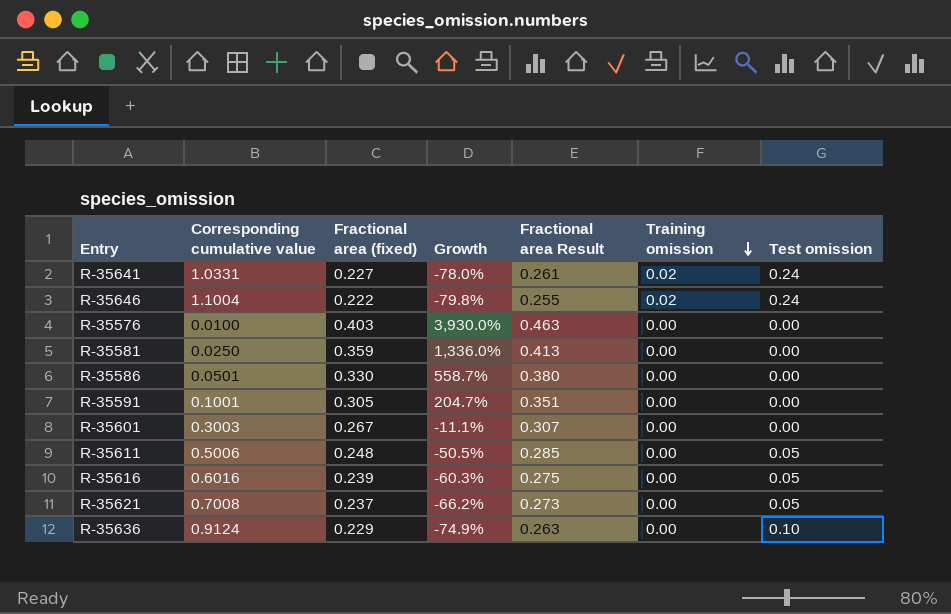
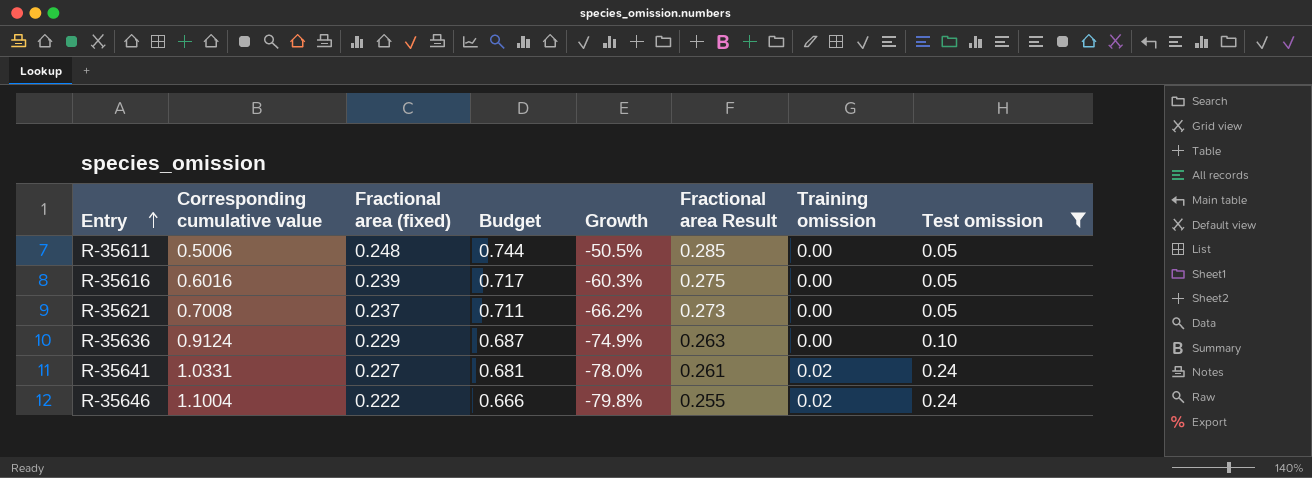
filter: none -> Test omission != 0.00
row order: Training omission descending -> Entry ascending
column Budget | formula: none -> [Fractional area (fixed)] * 3

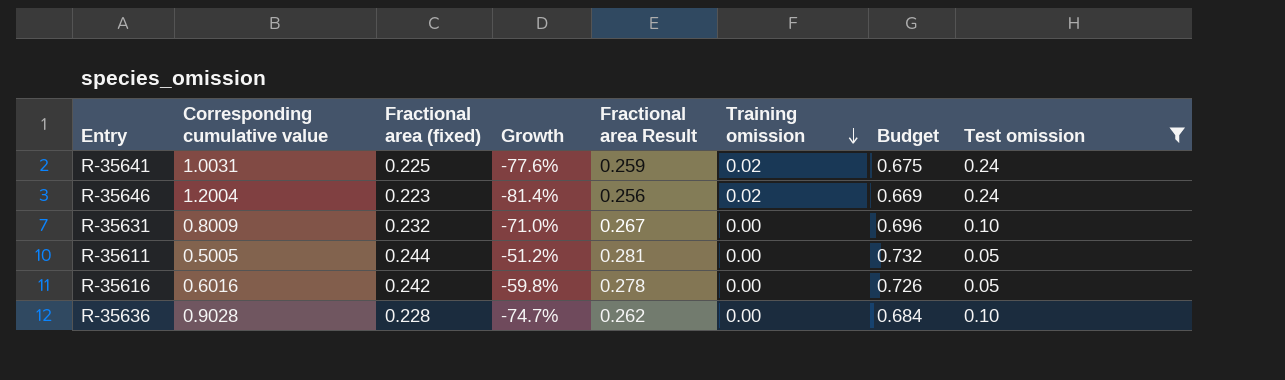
row order: Entry ascending -> Training omission descending
column Budget | position: 4 -> 7
row R-35621: 0.7008 | 0.237 | 0.711 | -66.2% | 0.273 | 0.00 | 0.05 -> none
R-35641 | Corresponding cumulative value: 1.0331 -> 1.0031
R-35641 | Fractional area (fixed): 0.227 -> 0.225
R-35641 | Growth: -78.0% -> -77.6%
R-35641 | Fractional area Result: 0.261 -> 0.259
R-35641 | Budget: 0.681 -> 0.675
R-35646 | Corresponding cumulative value: 1.1004 -> 1.2004
R-35646 | Fractional area (fixed): 0.222 -> 0.223
R-35646 | Growth: -79.8% -> -81.4%
R-35646 | Fractional area Result: 0.255 -> 0.256
R-35646 | Budget: 0.666 -> 0.669
row R-35631: none -> 0.8009 | 0.232 | -71.0% | 0.267 | 0.00 | 0.696 | 0.10
R-35611 | Corresponding cumulative value: 0.5006 -> 0.5005
R-35611 | Fractional area (fixed): 0.248 -> 0.244
R-35611 | Growth: -50.5% -> -51.2%
R-35611 | Fractional area Result: 0.285 -> 0.281
R-35611 | Budget: 0.744 -> 0.732
R-35616 | Fractional area (fixed): 0.239 -> 0.242
R-35616 | Growth: -60.3% -> -59.8%
R-35616 | Fractional area Result: 0.275 -> 0.278
R-35616 | Budget: 0.717 -> 0.726
R-35636 | Corresponding cumulative value: 0.9124 -> 0.9028
R-35636 | Fractional area (fixed): 0.229 -> 0.228
R-35636 | Growth: -74.9% -> -74.7%
R-35636 | Fractional area Result: 0.263 -> 0.262
R-35636 | Budget: 0.687 -> 0.684

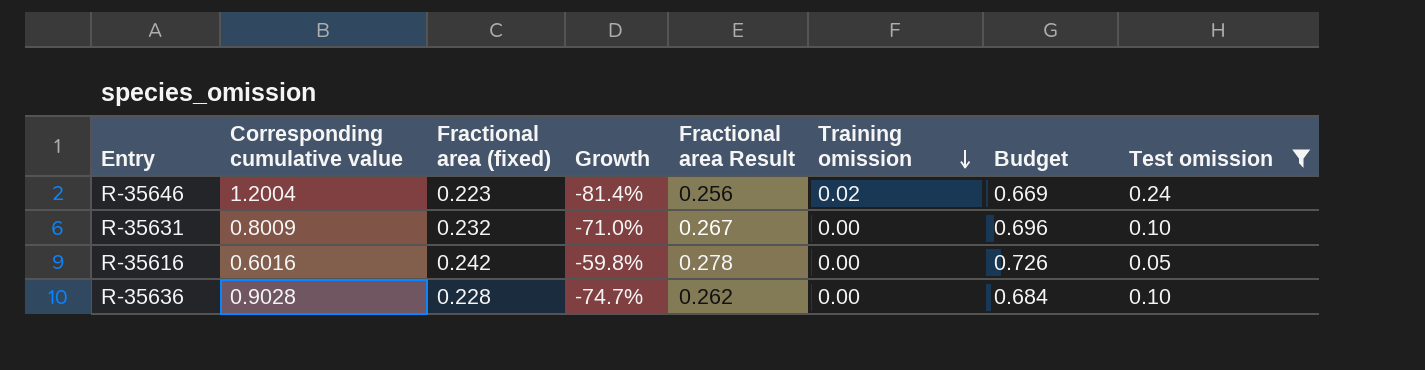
row R-35641: 1.0031 | 0.225 | -77.6% | 0.259 | 0.02 | 0.675 | 0.24 -> none
row R-35611: 0.5005 | 0.244 | -51.2% | 0.281 | 0.00 | 0.732 | 0.05 -> none

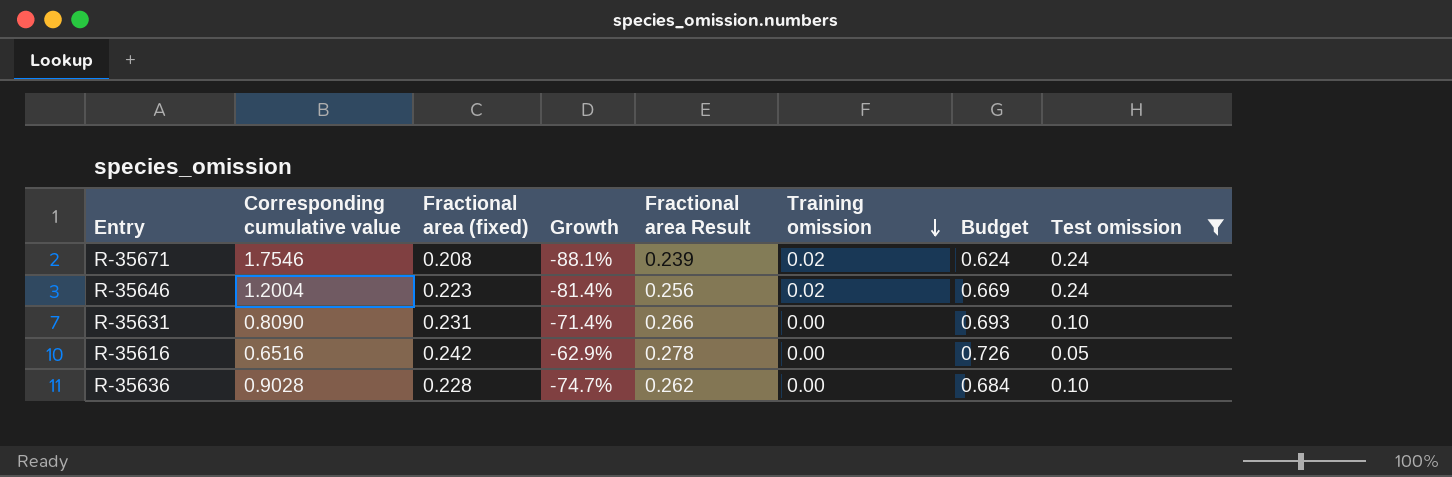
row R-35671: none -> 1.7546 | 0.208 | -88.1% | 0.239 | 0.02 | 0.624 | 0.24
R-35631 | Corresponding cumulative value: 0.8009 -> 0.8090
R-35631 | Fractional area (fixed): 0.232 -> 0.231
R-35631 | Growth: -71.0% -> -71.4%
R-35631 | Fractional area Result: 0.267 -> 0.266
R-35631 | Budget: 0.696 -> 0.693
R-35616 | Corresponding cumulative value: 0.6016 -> 0.6516
R-35616 | Growth: -59.8% -> -62.9%

